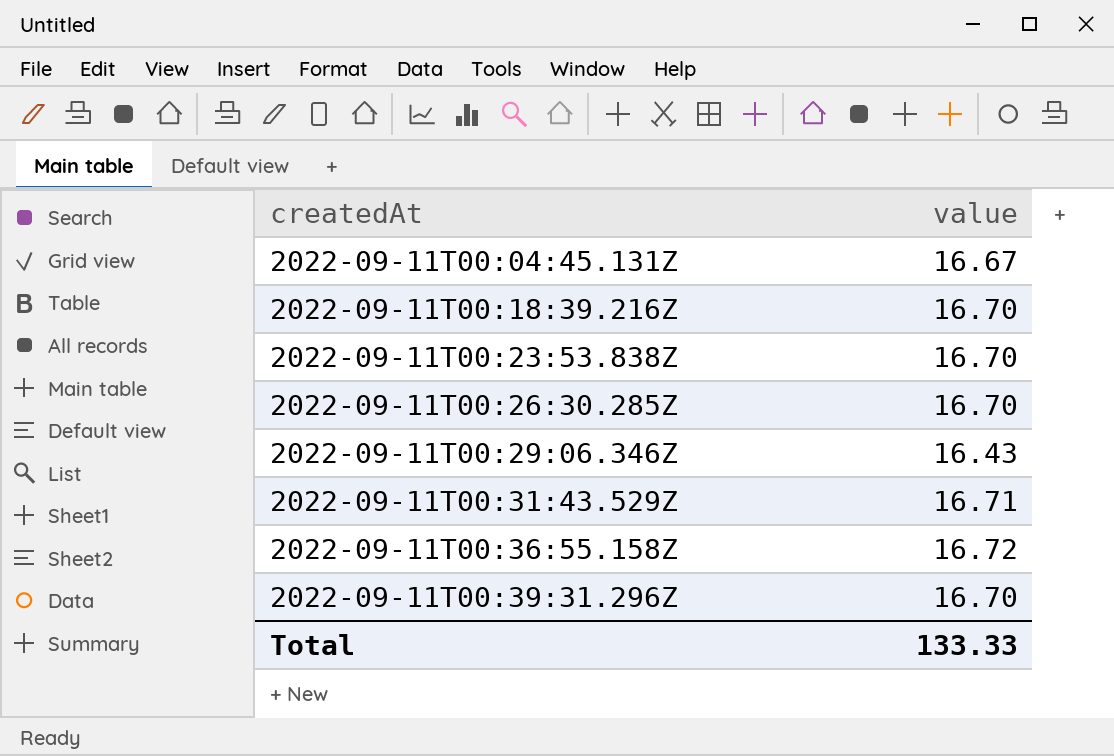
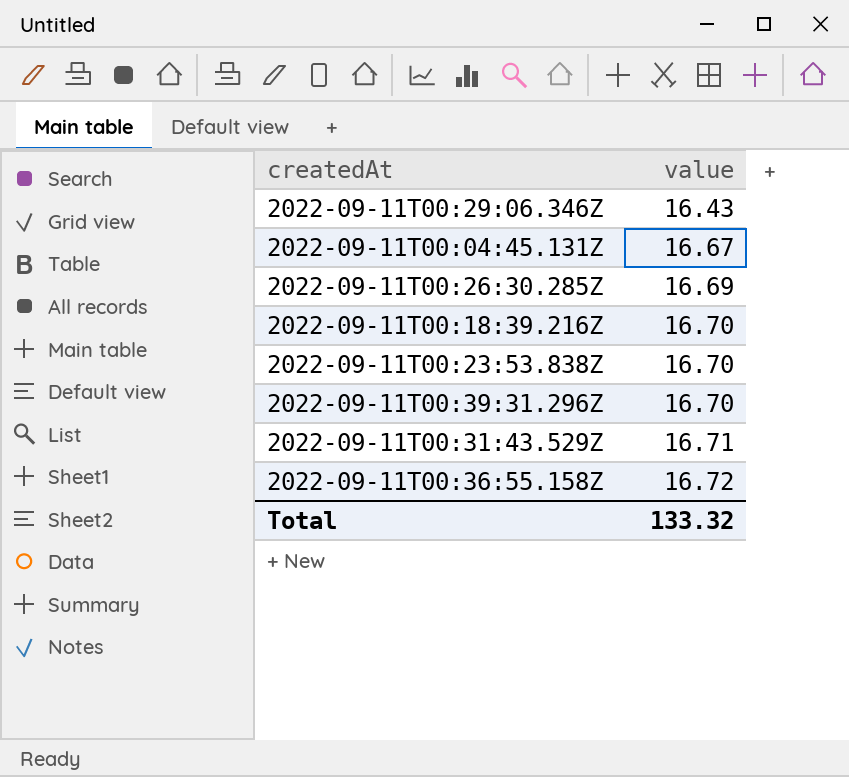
row order: createdAt ascending -> value ascending
2022-09-11T00:26:30.285Z | value: 16.70 -> 16.69
Total | value: 133.33 -> 133.32

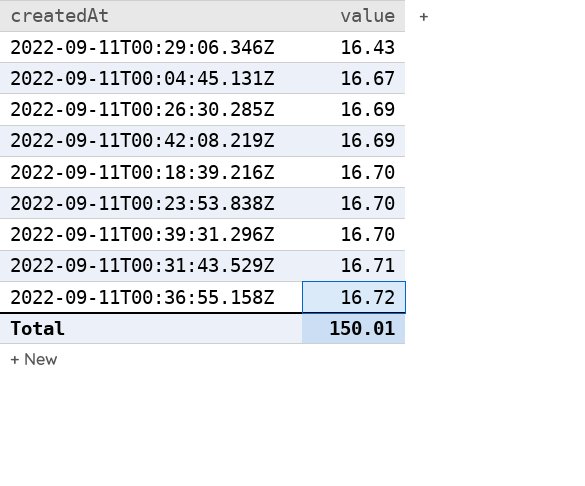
row 2022-09-11T00:42:08.219Z: none -> 16.69
Total | value: 133.32 -> 150.01

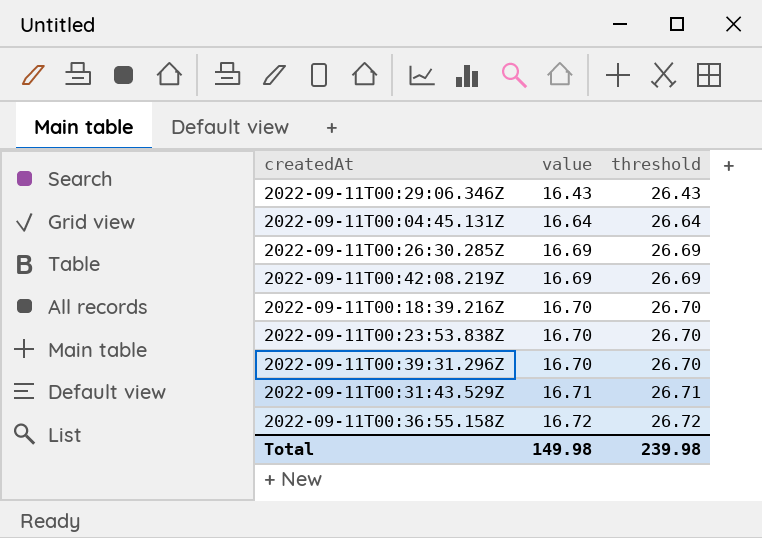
column threshold | formula: none -> [value] + 10
2022-09-11T00:04:45.131Z | value: 16.67 -> 16.64
Total | value: 150.01 -> 149.98

